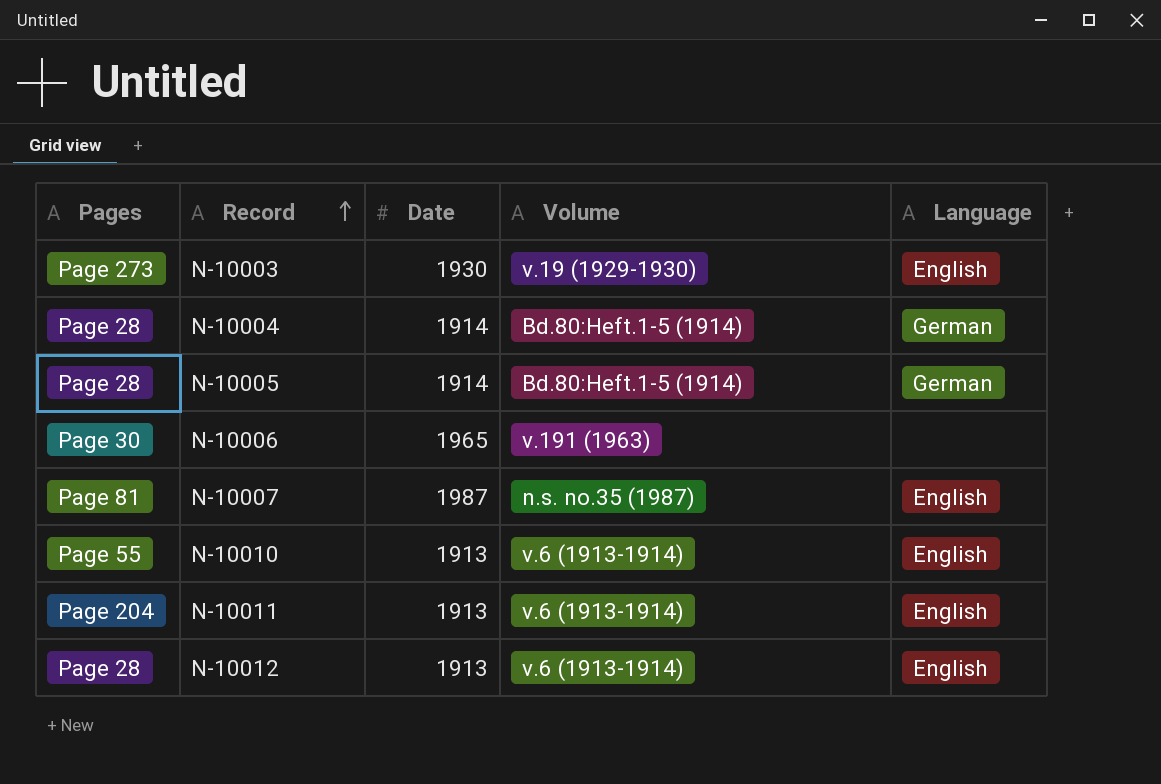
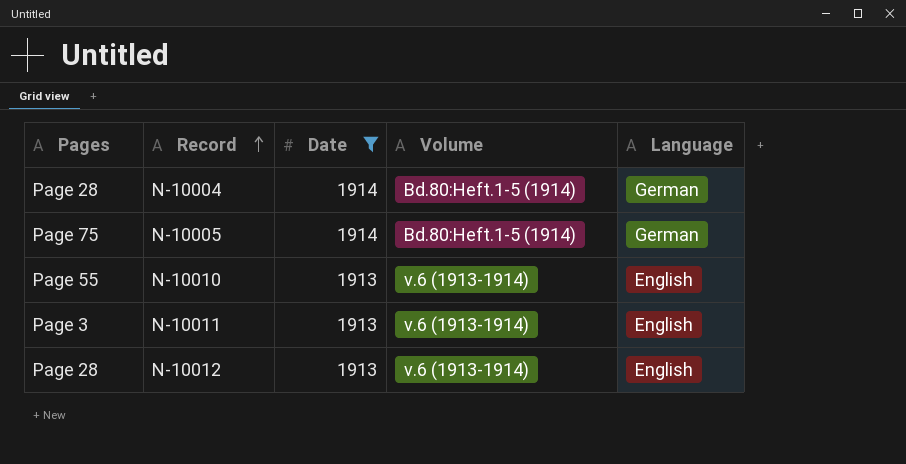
filter: none -> Date <= 1914
N-10005 | Pages: Page 28 -> Page 75
N-10011 | Pages: Page 204 -> Page 3

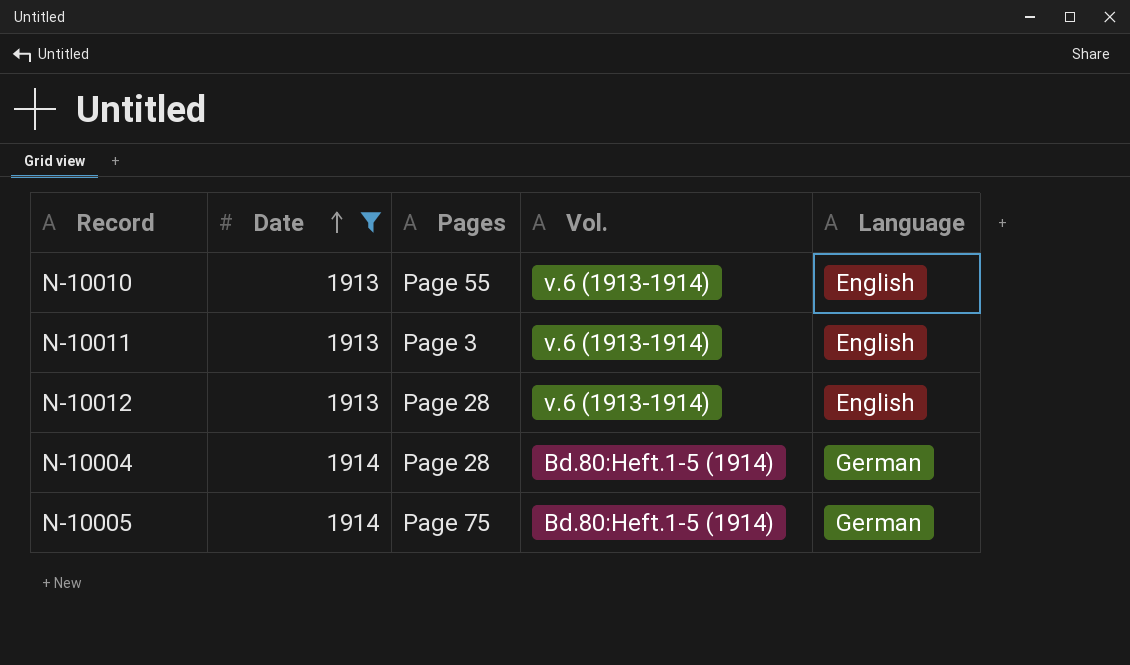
row order: Record ascending -> Date ascending
column Pages | position: 1 -> 3
column name: Volume -> Vol.

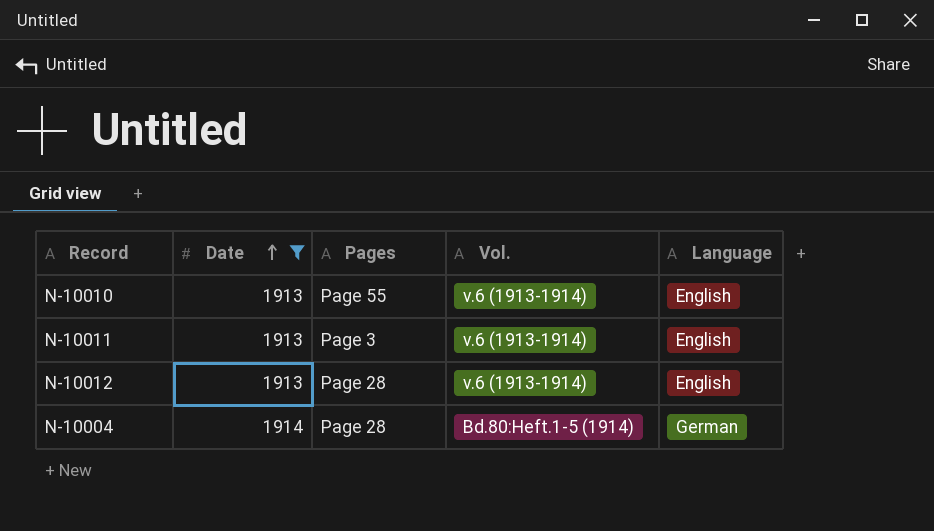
row N-10005: 1914 | Page 75 | Bd.80:Heft.1-5 (1914) | German -> none

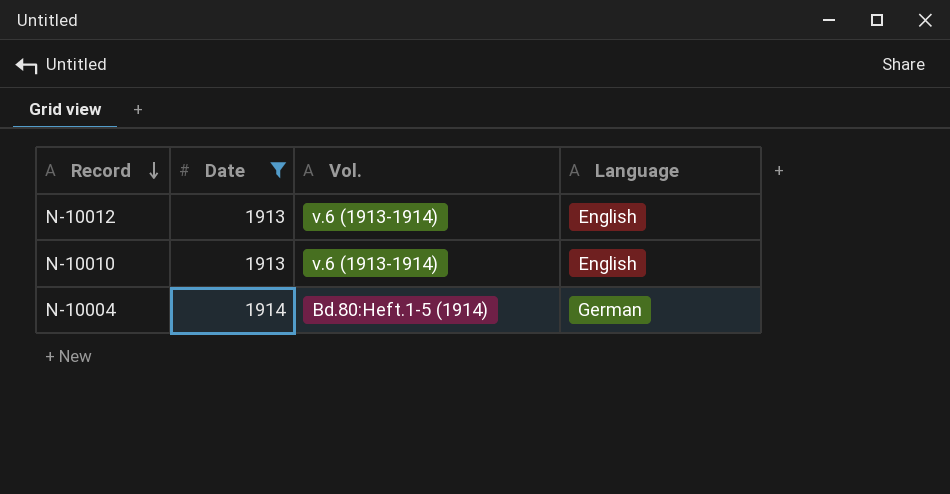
row order: Date ascending -> Record descending
column Pages | position: 3 -> none
row N-10011: 1913 | Page 3 | v.6 (1913-1914) | English -> none

